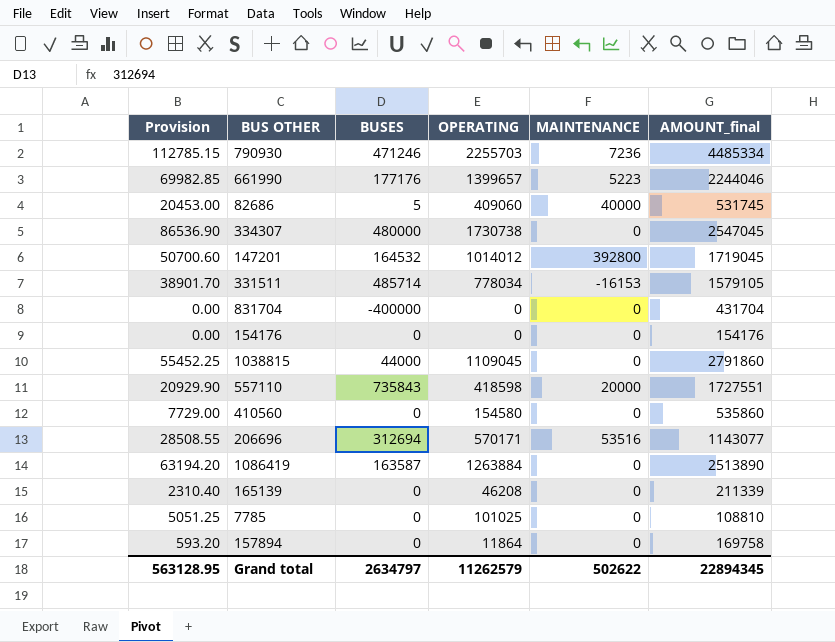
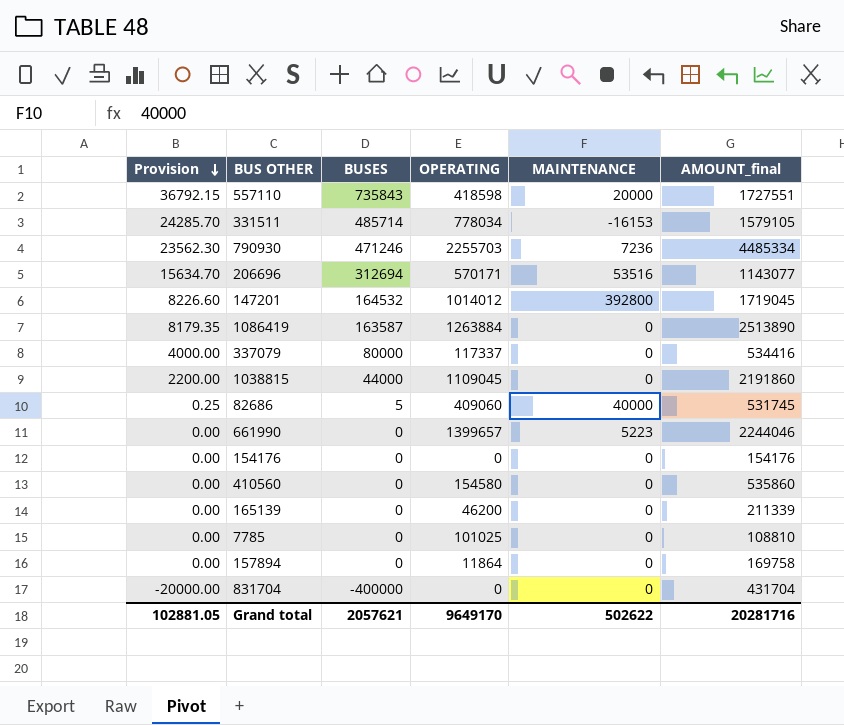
row order: none -> Provision descending
column Provision | formula: [OPERATING] * 0.05 -> [BUSES] * 0.05
row 334307: 86536.90 | 480000 | 1730738 | 0 | 2547045 -> none
row 337079: none -> 4000.00 | 80000 | 117337 | 0 | 534416
1038815 | AMOUNT_final: 2791860 -> 2191860
661990 | BUSES: 177176 -> 0
165139 | OPERATING: 46208 -> 46200
Grand total | Provision: 563128.95 -> 102881.05
Grand total | BUSES: 2634797 -> 2057621
Grand total | OPERATING: 11262579 -> 9649170
Grand total | AMOUNT_final: 22894345 -> 20281716

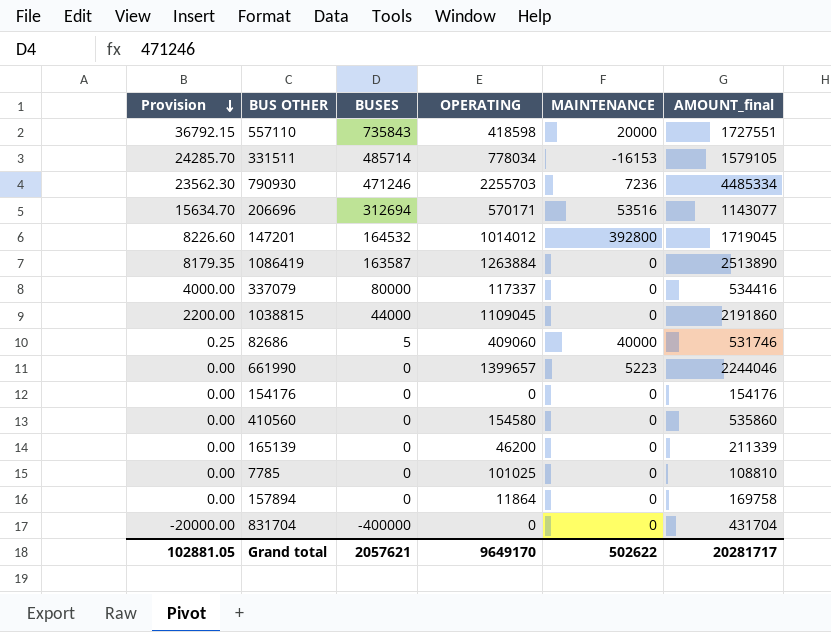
82686 | AMOUNT_final: 531745 -> 531746
Grand total | AMOUNT_final: 20281716 -> 20281717

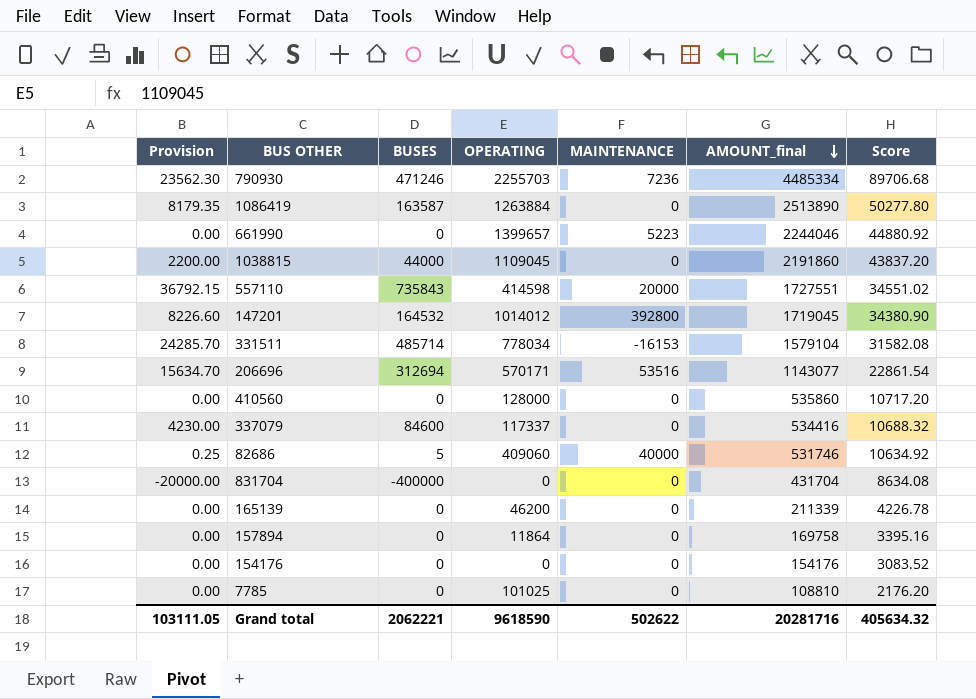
row order: Provision descending -> AMOUNT_final descending
column Score | formula: none -> [AMOUNT_final] * 0.02
557110 | OPERATING: 418598 -> 414598
331511 | AMOUNT_final: 1579105 -> 1579104
410560 | OPERATING: 154580 -> 128000
337079 | Provision: 4000.00 -> 4230.00
337079 | BUSES: 80000 -> 84600
Grand total | Provision: 102881.05 -> 103111.05
Grand total | BUSES: 2057621 -> 2062221
Grand total | OPERATING: 9649170 -> 9618590
Grand total | AMOUNT_final: 20281717 -> 20281716

